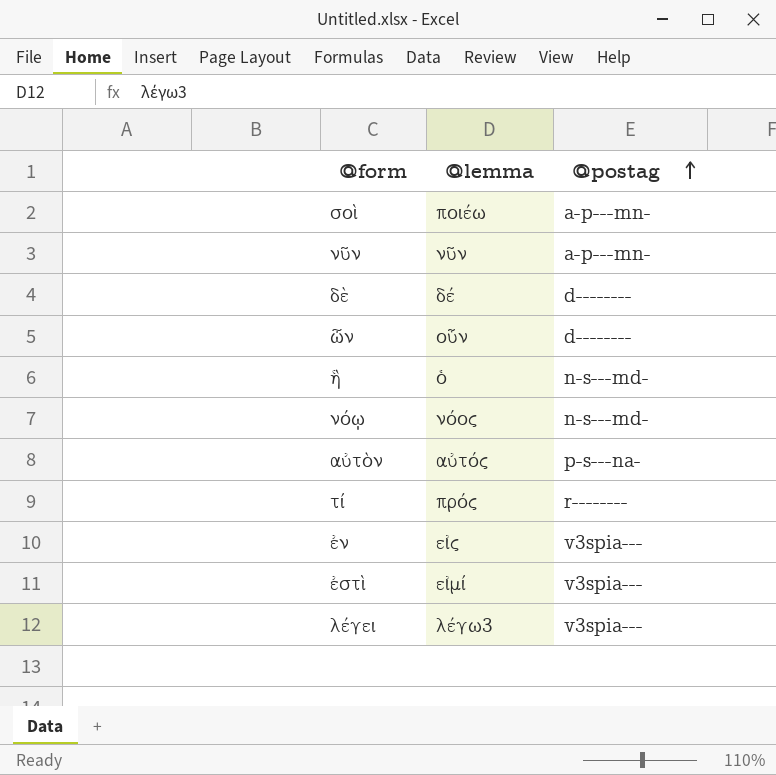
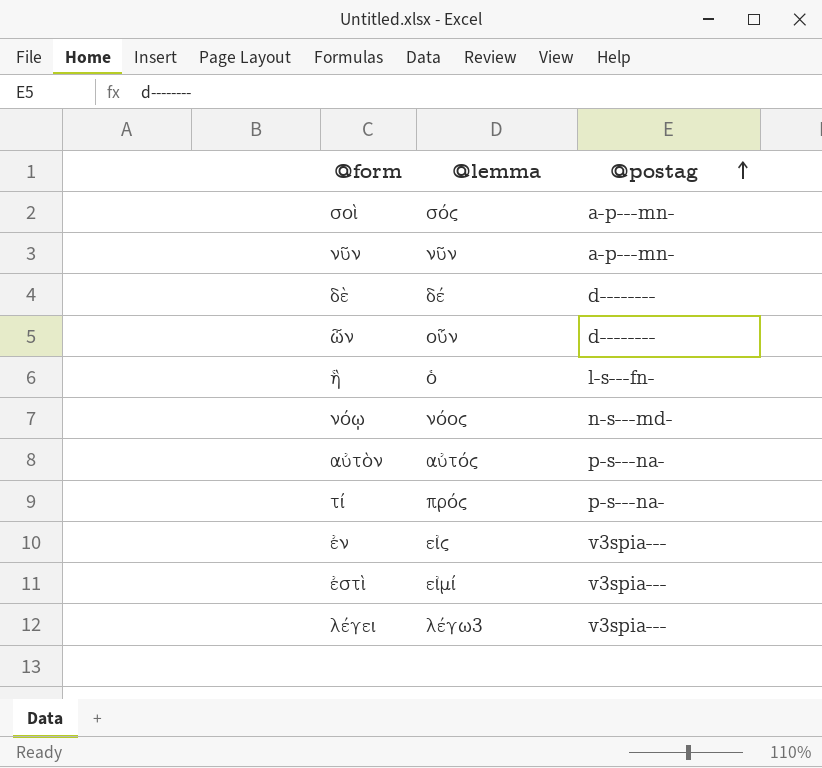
σοὶ | @lemma: ποιέω -> σός
ἣ | @postag: n-s---md- -> l-s---fn-
τί | @postag: r-------- -> p-s---na-

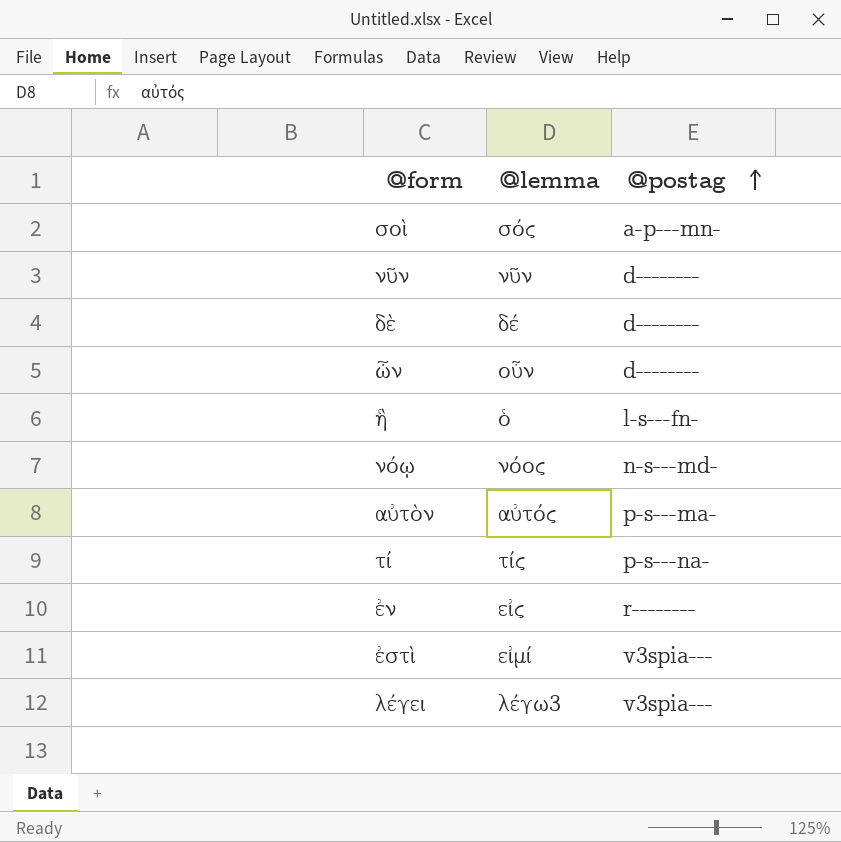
νῦν | @postag: a-p---mn- -> d--------
αὐτὸν | @postag: p-s---na- -> p-s---ma-
τί | @lemma: πρός -> τίς
ἐν | @postag: v3spia--- -> r--------

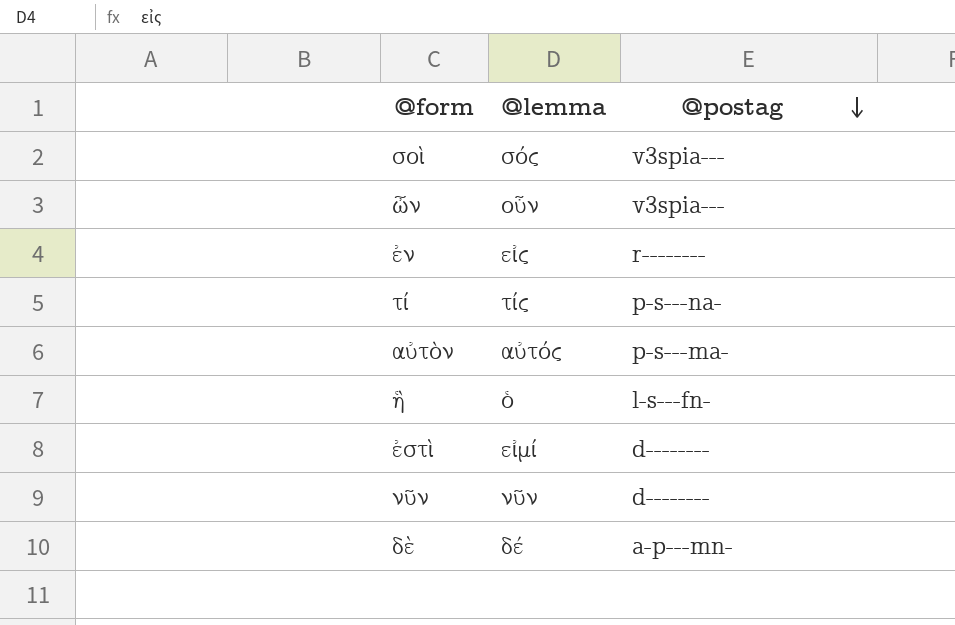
row order: @postag ascending -> @postag descending
row νόῳ: νόος | n-s---md- -> none
row λέγει: λέγω3 | v3spia--- -> none
σοὶ | @postag: a-p---mn- -> v3spia---
ὦν | @postag: d-------- -> v3spia---
ἐστὶ | @postag: v3spia--- -> d--------
δὲ | @postag: d-------- -> a-p---mn-

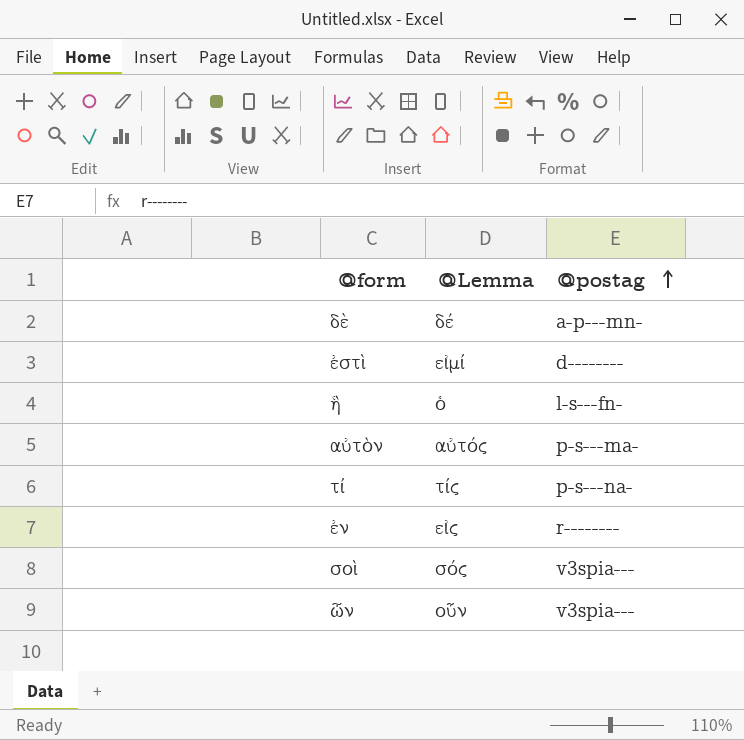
row order: @postag descending -> @postag ascending
column name: @lemma -> @Lemma
row νῦν: νῦν | d-------- -> none

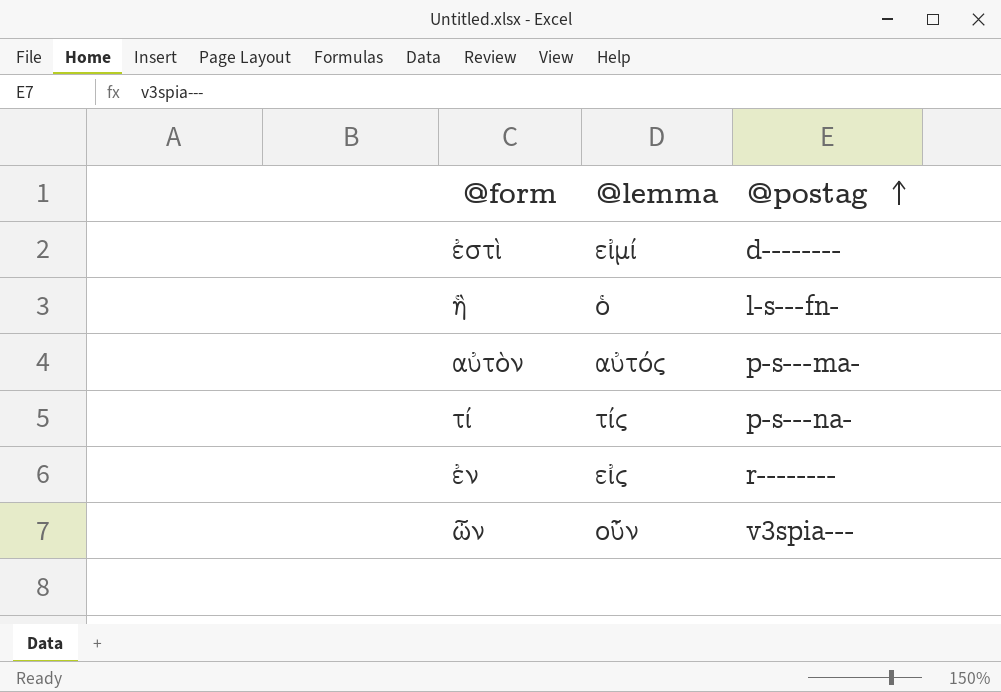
column name: @Lemma -> @lemma
row δὲ: δέ | a-p---mn- -> none
row σοὶ: σός | v3spia--- -> none

